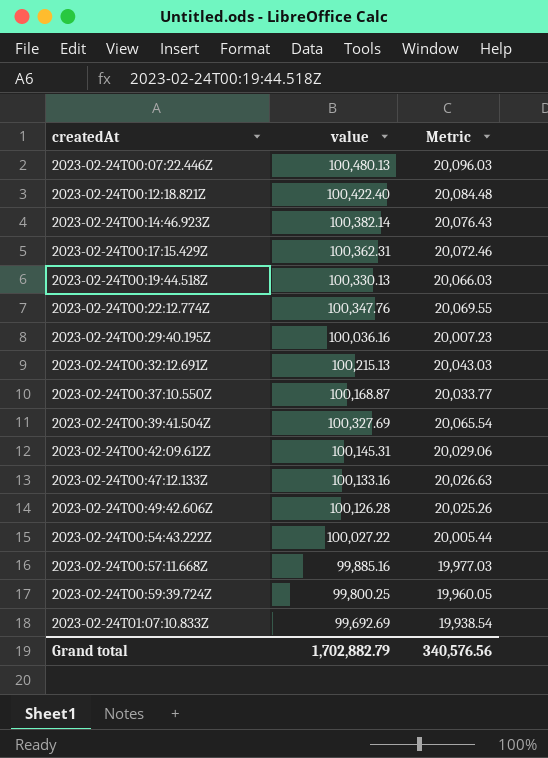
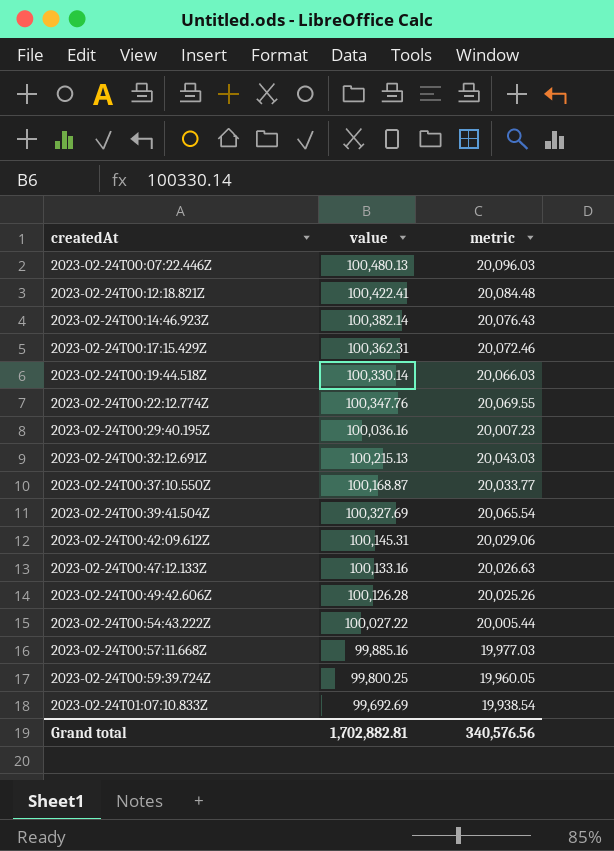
column name: Metric -> metric
2023-02-24T00:12:18.821Z | value: 100,422.40 -> 100,422.41
2023-02-24T00:19:44.518Z | value: 100,330.13 -> 100,330.14
Grand total | value: 1,702,882.79 -> 1,702,882.81

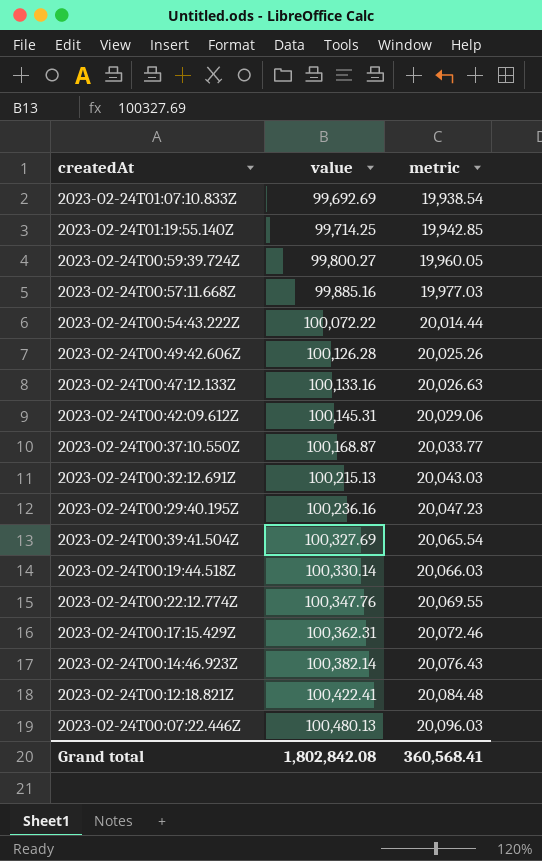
row order: createdAt ascending -> value ascending
row 2023-02-24T01:19:55.140Z: none -> 99,714.25 | 19,942.85
2023-02-24T00:59:39.724Z | value: 99,800.25 -> 99,800.27
2023-02-24T00:54:43.222Z | value: 100,027.22 -> 100,072.22
2023-02-24T00:54:43.222Z | metric: 20,005.44 -> 20,014.44
2023-02-24T00:29:40.195Z | value: 100,036.16 -> 100,236.16
2023-02-24T00:29:40.195Z | metric: 20,007.23 -> 20,047.23
Grand total | value: 1,702,882.81 -> 1,802,842.08
Grand total | metric: 340,576.56 -> 360,568.41

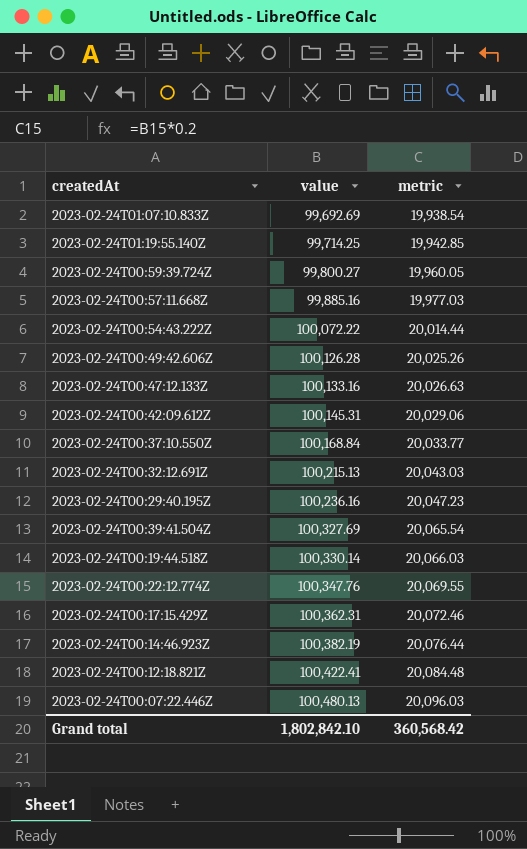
2023-02-24T00:37:10.550Z | value: 100,168.87 -> 100,168.84
2023-02-24T00:14:46.923Z | value: 100,382.14 -> 100,382.19
2023-02-24T00:14:46.923Z | metric: 20,076.43 -> 20,076.44
Grand total | value: 1,802,842.08 -> 1,802,842.10
Grand total | metric: 360,568.41 -> 360,568.42

